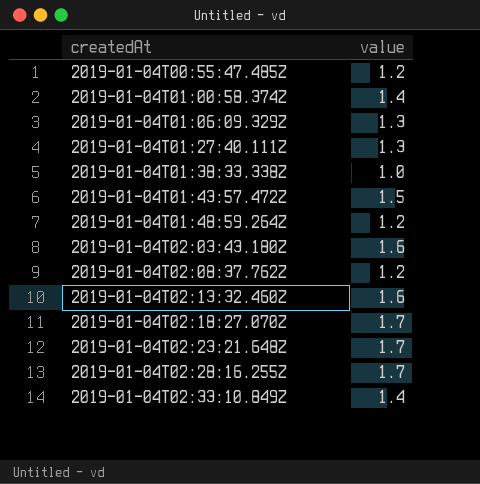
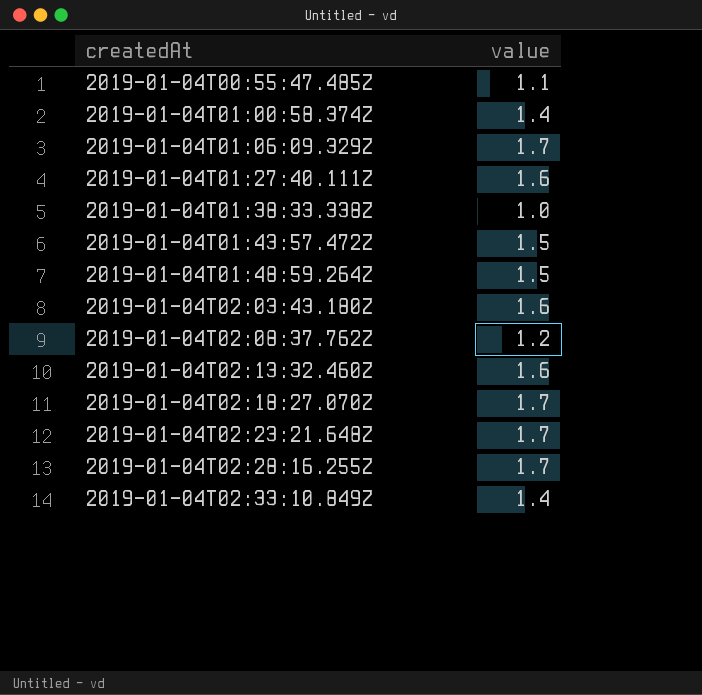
2019-01-04T00:55:47.485Z | value: 1.2 -> 1.1
2019-01-04T01:06:09.329Z | value: 1.3 -> 1.7
2019-01-04T01:27:40.111Z | value: 1.3 -> 1.6
2019-01-04T01:48:59.264Z | value: 1.2 -> 1.5

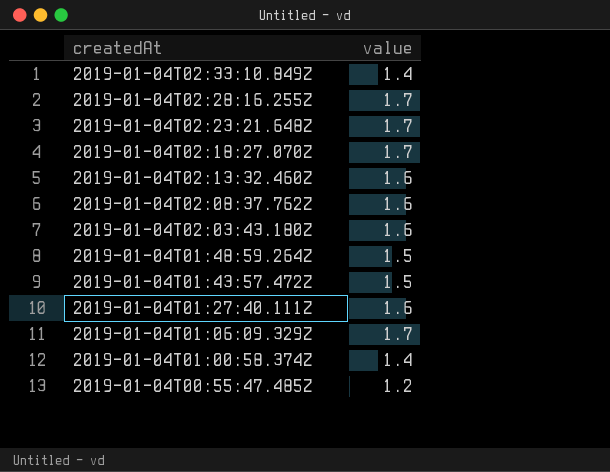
row order: createdAt ascending -> createdAt descending
row 2019-01-04T01:38:33.338Z: 1.0 -> none
2019-01-04T02:08:37.762Z | value: 1.2 -> 1.6
2019-01-04T00:55:47.485Z | value: 1.1 -> 1.2

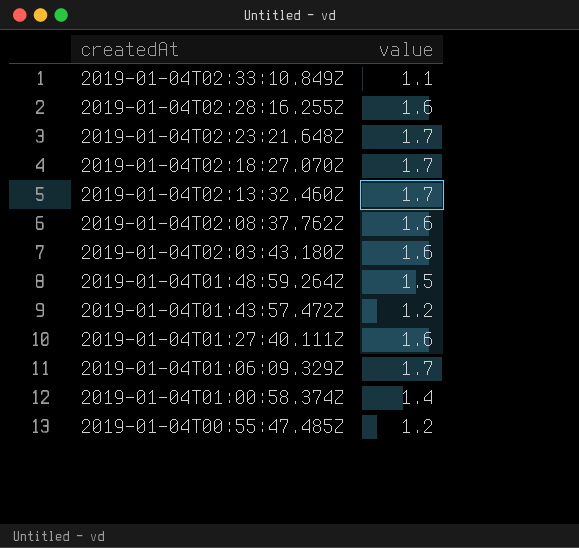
2019-01-04T02:33:10.849Z | value: 1.4 -> 1.1
2019-01-04T02:28:16.255Z | value: 1.7 -> 1.6
2019-01-04T02:13:32.460Z | value: 1.6 -> 1.7
2019-01-04T01:43:57.472Z | value: 1.5 -> 1.2

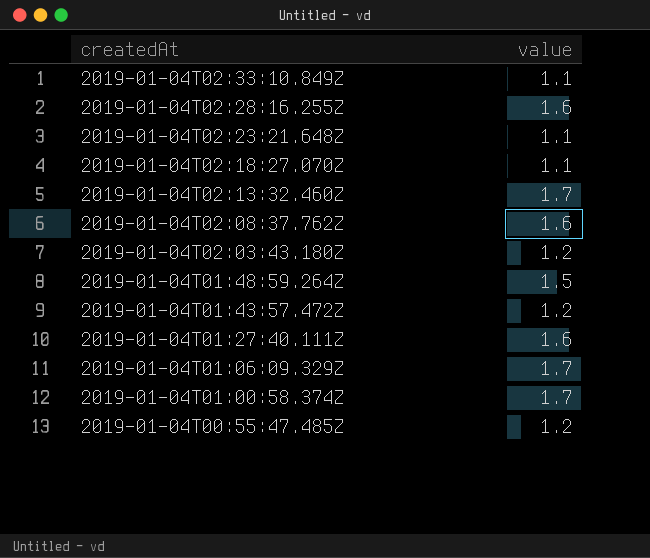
2019-01-04T02:23:21.648Z | value: 1.7 -> 1.1
2019-01-04T02:18:27.070Z | value: 1.7 -> 1.1
2019-01-04T02:03:43.180Z | value: 1.6 -> 1.2
2019-01-04T01:00:58.374Z | value: 1.4 -> 1.7

